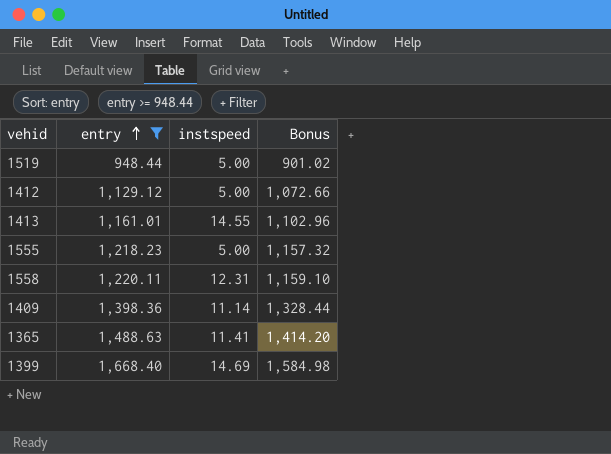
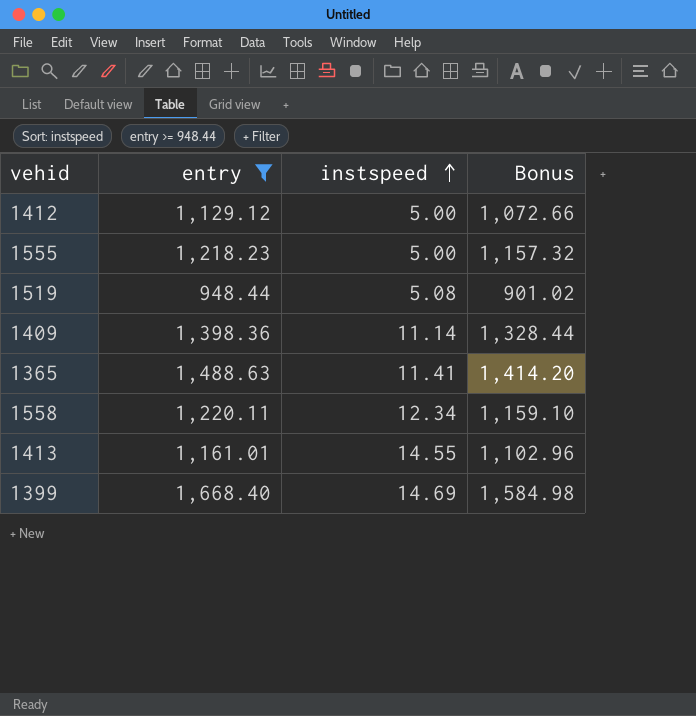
row order: entry ascending -> instspeed ascending
1519 | instspeed: 5.00 -> 5.08
1558 | instspeed: 12.31 -> 12.34

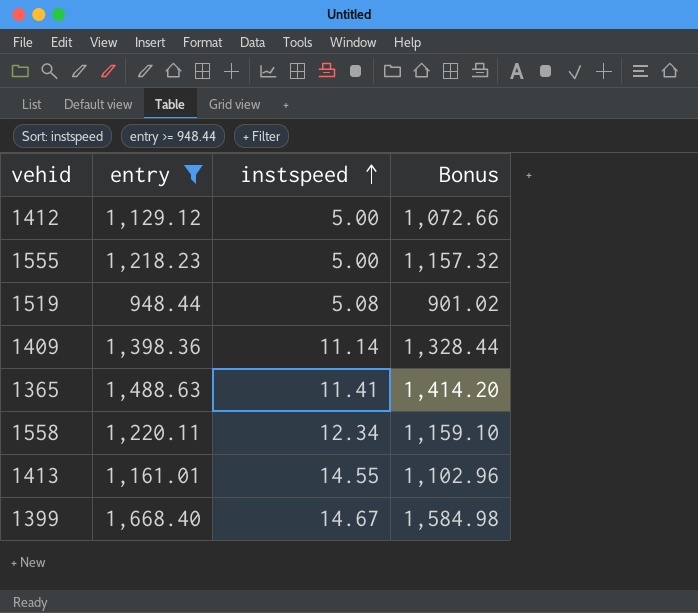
1399 | instspeed: 14.69 -> 14.67

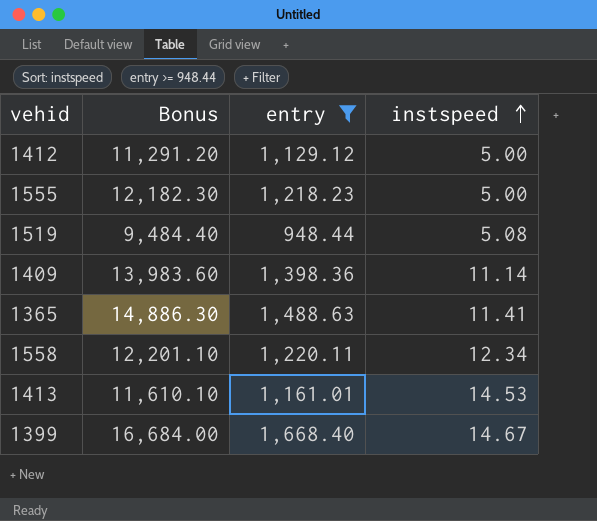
column Bonus | formula: [entry] * 0.95 -> [entry] * 10
column Bonus | position: 4 -> 2
1413 | instspeed: 14.55 -> 14.53

